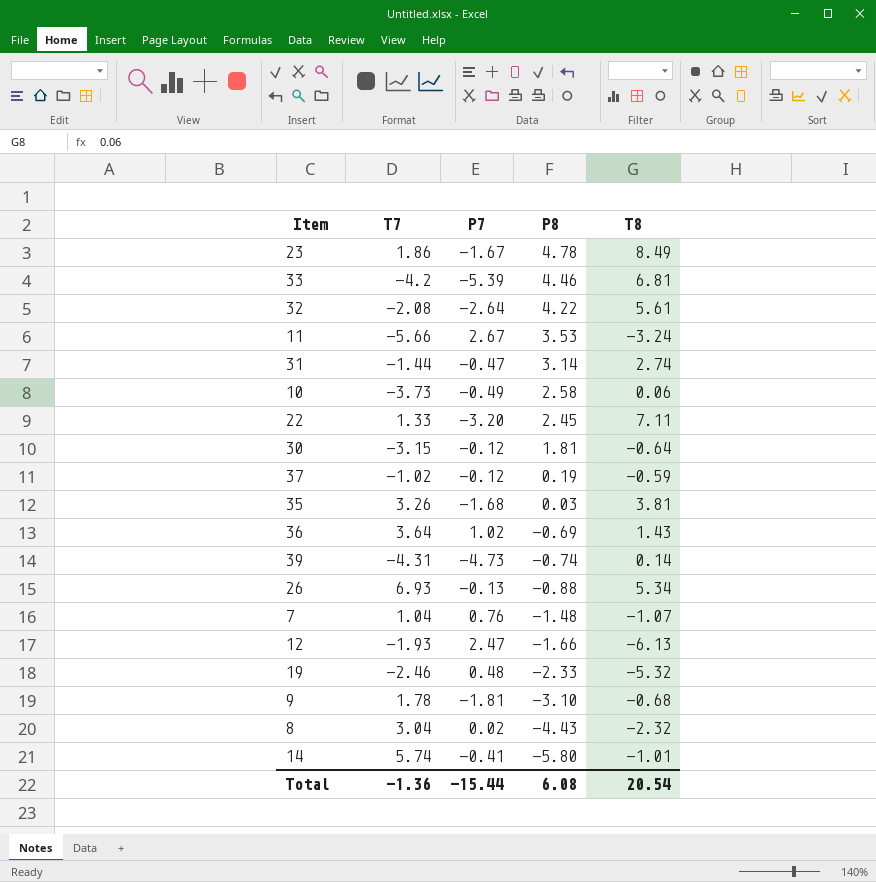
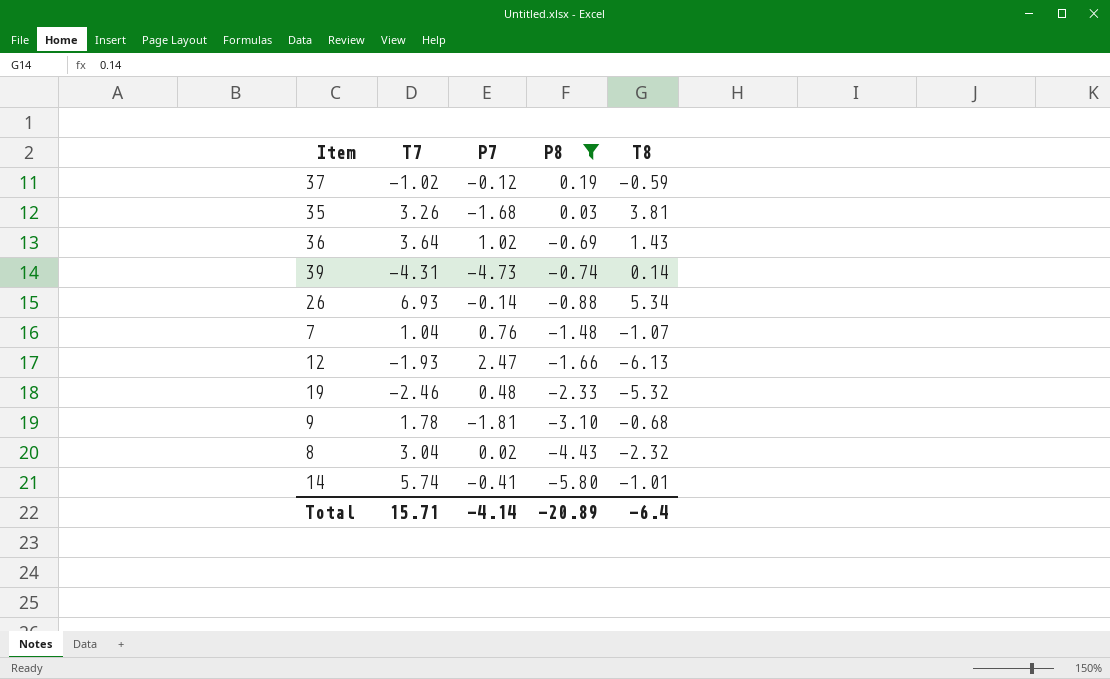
filter: none -> P8 <= 0.19
26 | P7: -0.13 -> -0.14
Total | T7: -1.36 -> 15.71
Total | P7: -15.44 -> -4.14
Total | P8: 6.08 -> -20.89
Total | T8: 20.54 -> -6.4

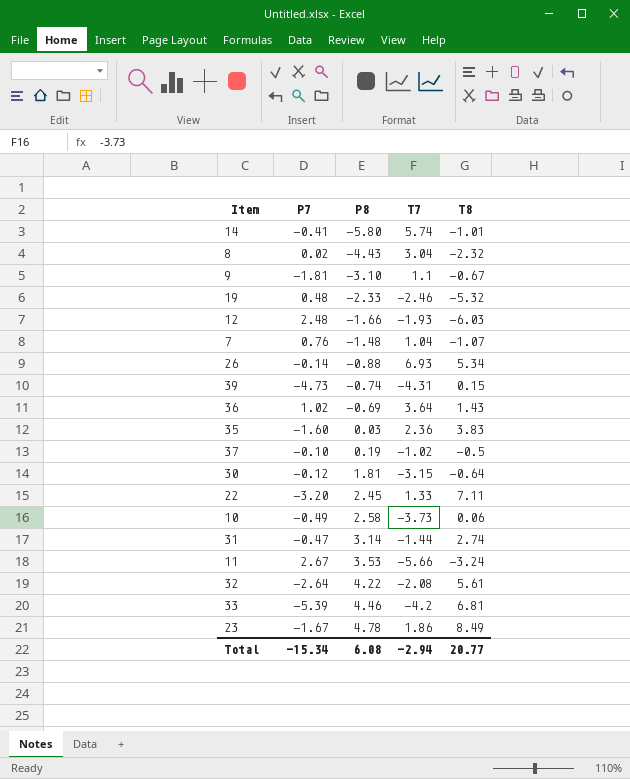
filter: P8 <= 0.19 -> none
row order: P8 descending -> P8 ascending
column T7 | position: 2 -> 4
9 | T7: 1.78 -> 1.1
9 | T8: -0.68 -> -0.67
12 | P7: 2.47 -> 2.48
12 | T8: -6.13 -> -6.03
39 | T8: 0.14 -> 0.15
35 | P7: -1.68 -> -1.60
35 | T7: 3.26 -> 2.36
35 | T8: 3.81 -> 3.83
37 | P7: -0.12 -> -0.10
37 | T8: -0.59 -> -0.5
Total | P7: -4.14 -> -15.34
Total | P8: -20.89 -> 6.08
Total | T7: 15.71 -> -2.94
Total | T8: -6.4 -> 20.77

